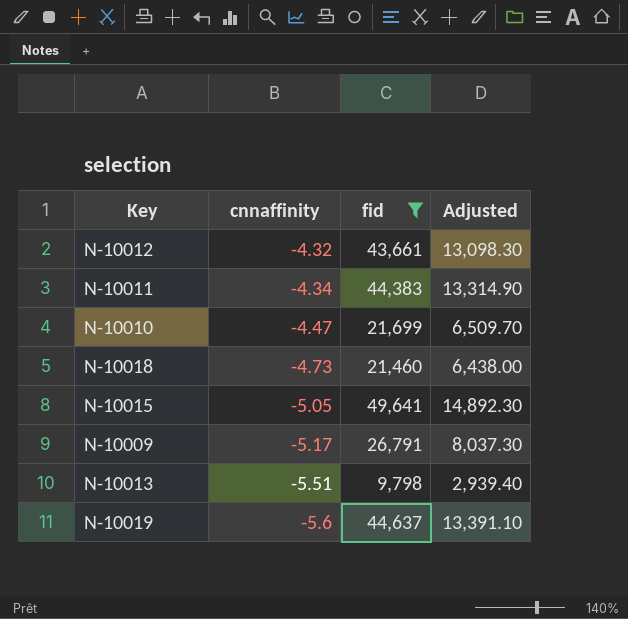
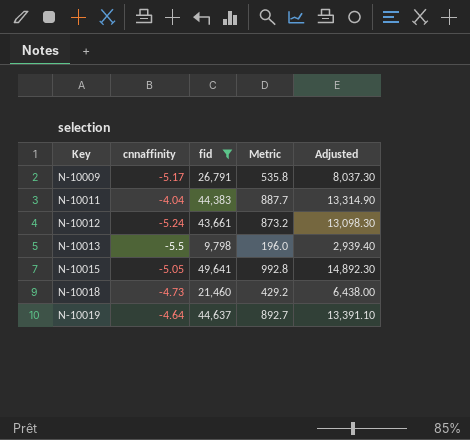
row order: cnnaffinity descending -> Key ascending
column Metric | formula: none -> [fid] * 0.02
row N-10010: -4.47 | 21,699 | 6,509.70 -> none
N-10011 | cnnaffinity: -4.34 -> -4.04
N-10012 | cnnaffinity: -4.32 -> -5.24
N-10013 | cnnaffinity: -5.51 -> -5.5
N-10019 | cnnaffinity: -5.6 -> -4.64

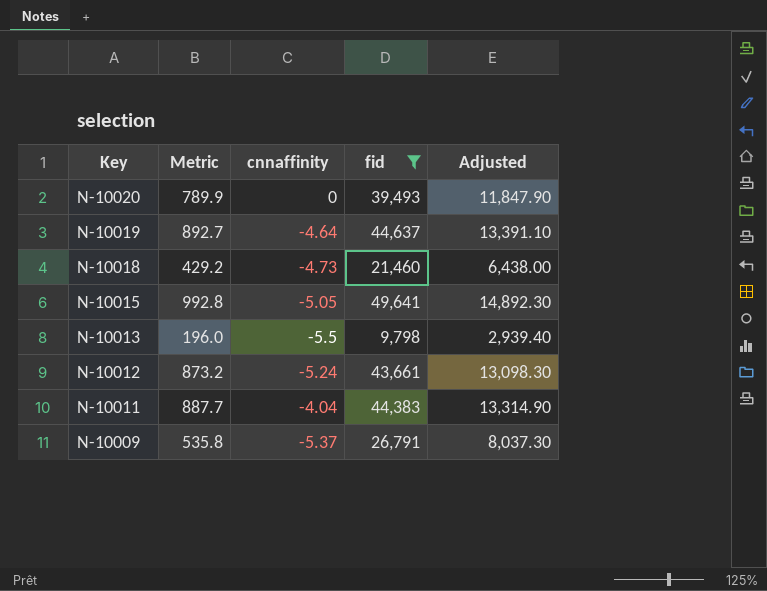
row order: Key ascending -> Key descending
column Metric | position: 4 -> 2
row N-10020: none -> 789.9 | 0 | 39,493 | 11,847.90
N-10009 | cnnaffinity: -5.17 -> -5.37

